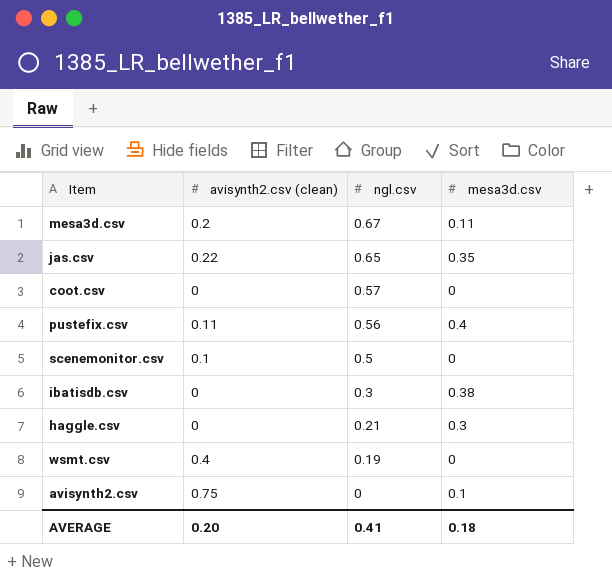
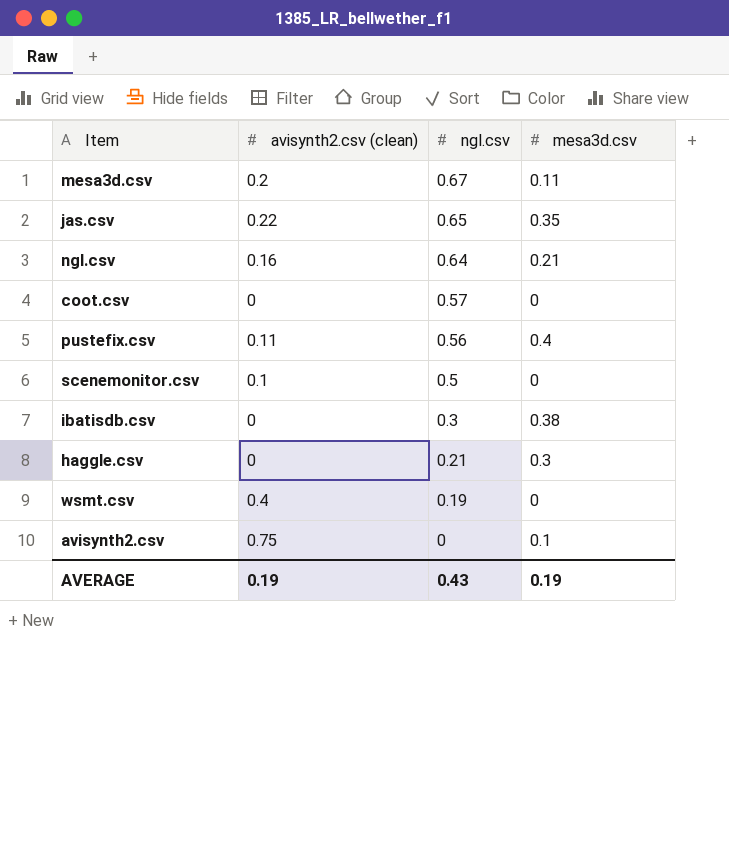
row ngl.csv: none -> 0.16 | 0.64 | 0.21
AVERAGE | avisynth2.csv (clean): 0.20 -> 0.19
AVERAGE | ngl.csv: 0.41 -> 0.43
AVERAGE | mesa3d.csv: 0.18 -> 0.19

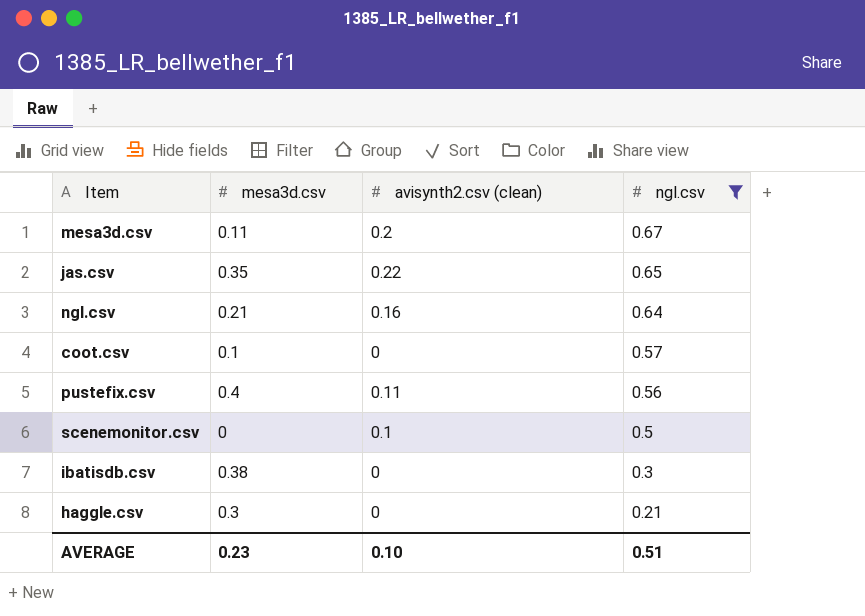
filter: none -> ngl.csv >= 0.21
column mesa3d.csv | position: 4 -> 2
coot.csv | mesa3d.csv: 0 -> 0.1
AVERAGE | mesa3d.csv: 0.19 -> 0.23
AVERAGE | avisynth2.csv (clean): 0.19 -> 0.10
AVERAGE | ngl.csv: 0.43 -> 0.51

